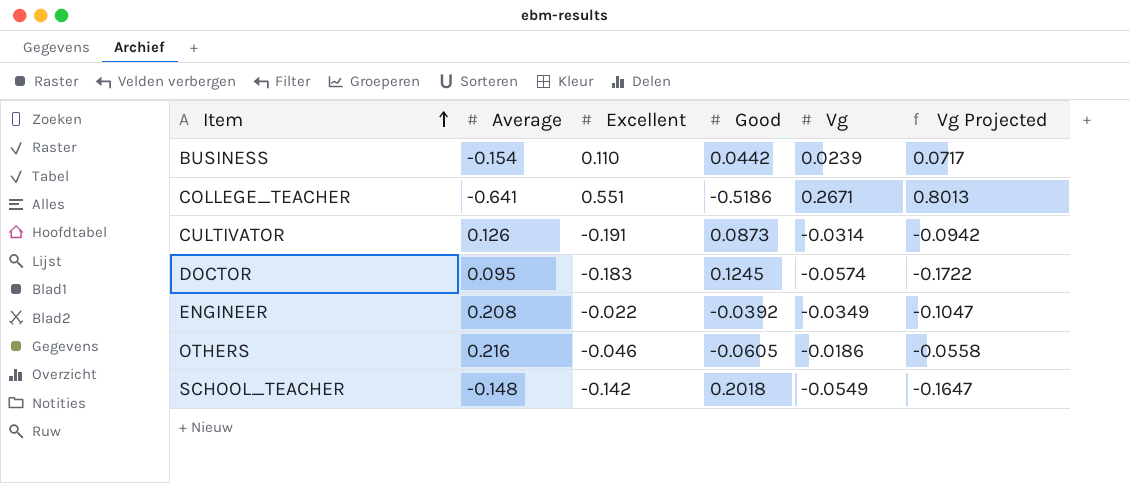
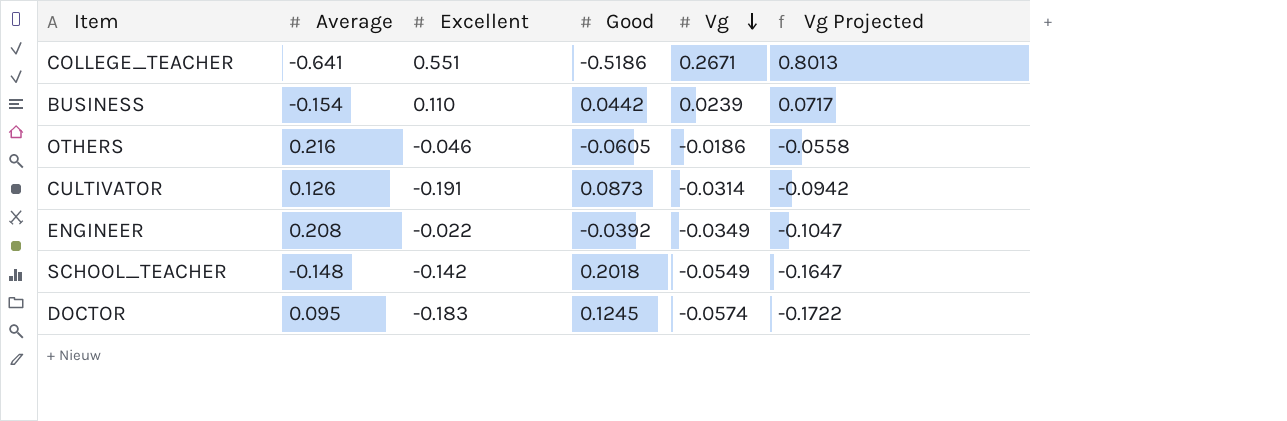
row order: Item ascending -> Vg descending

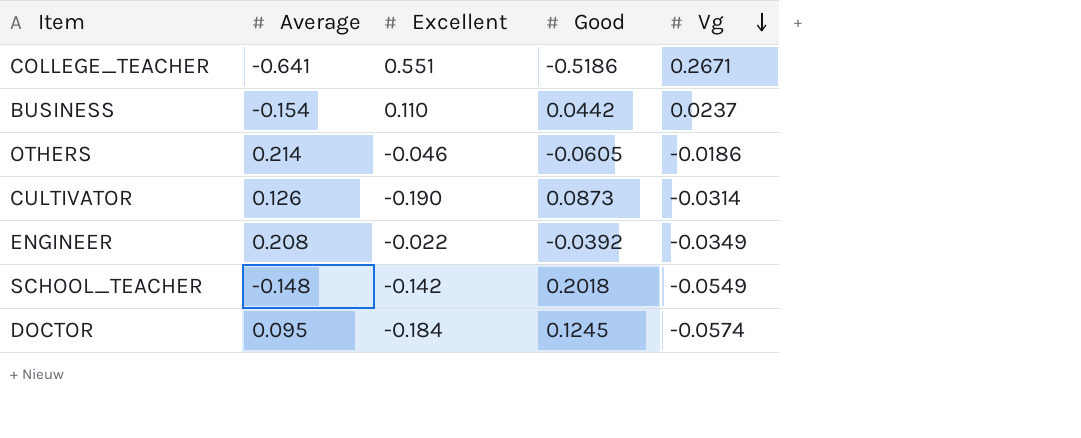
column Vg Projected | formula: [Vg] * 3 -> none
BUSINESS | Vg: 0.0239 -> 0.0237
OTHERS | Average: 0.216 -> 0.214
CULTIVATOR | Excellent: -0.191 -> -0.190
DOCTOR | Excellent: -0.183 -> -0.184

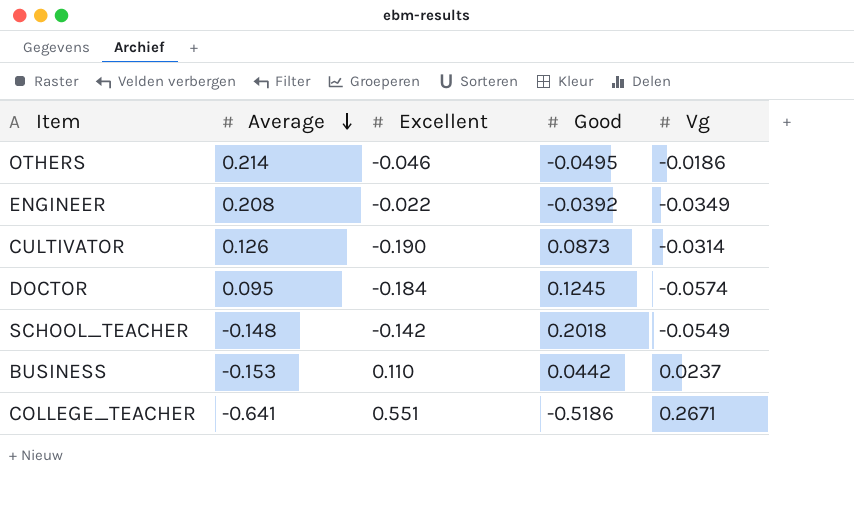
row order: Vg descending -> Average descending
OTHERS | Good: -0.0605 -> -0.0495
BUSINESS | Average: -0.154 -> -0.153

